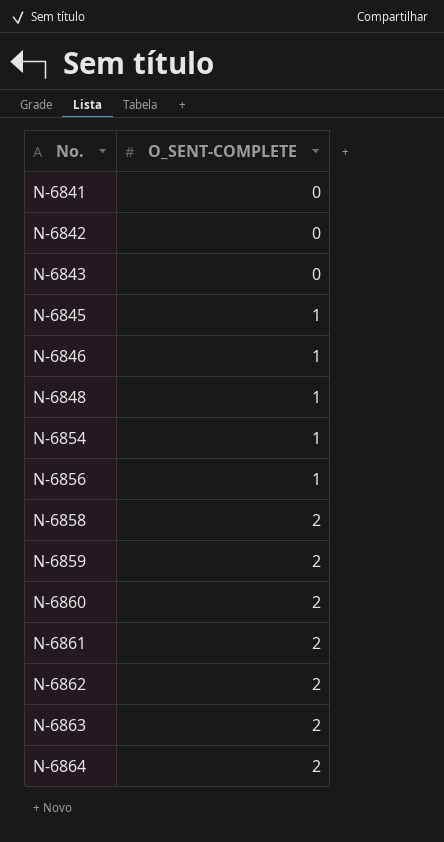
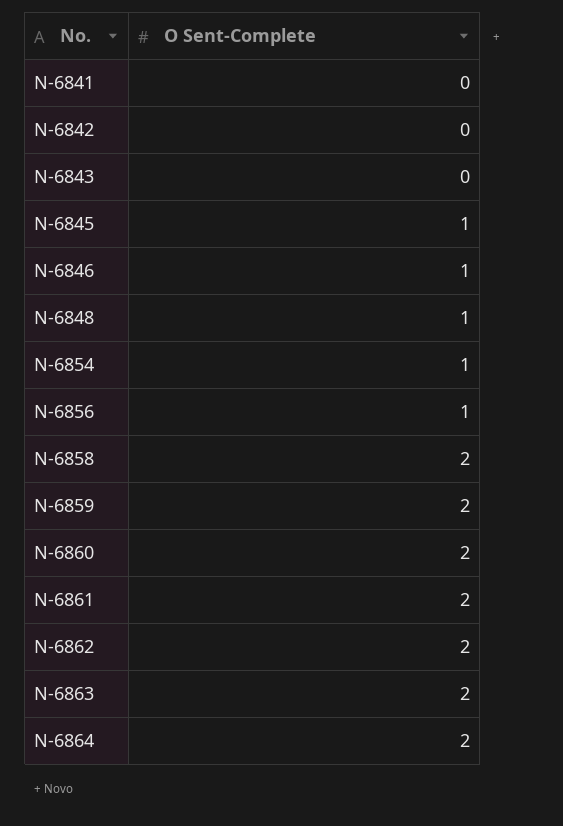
column name: O_SENT-COMPLETE -> O Sent-Complete

